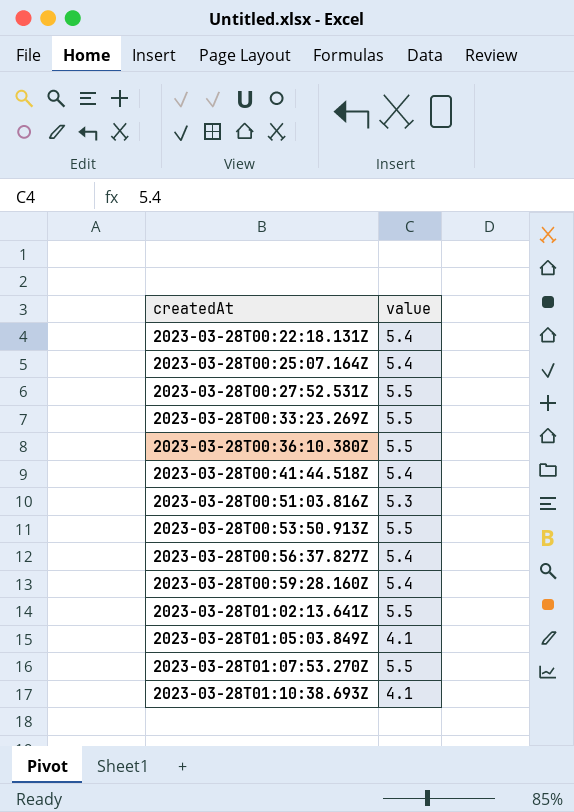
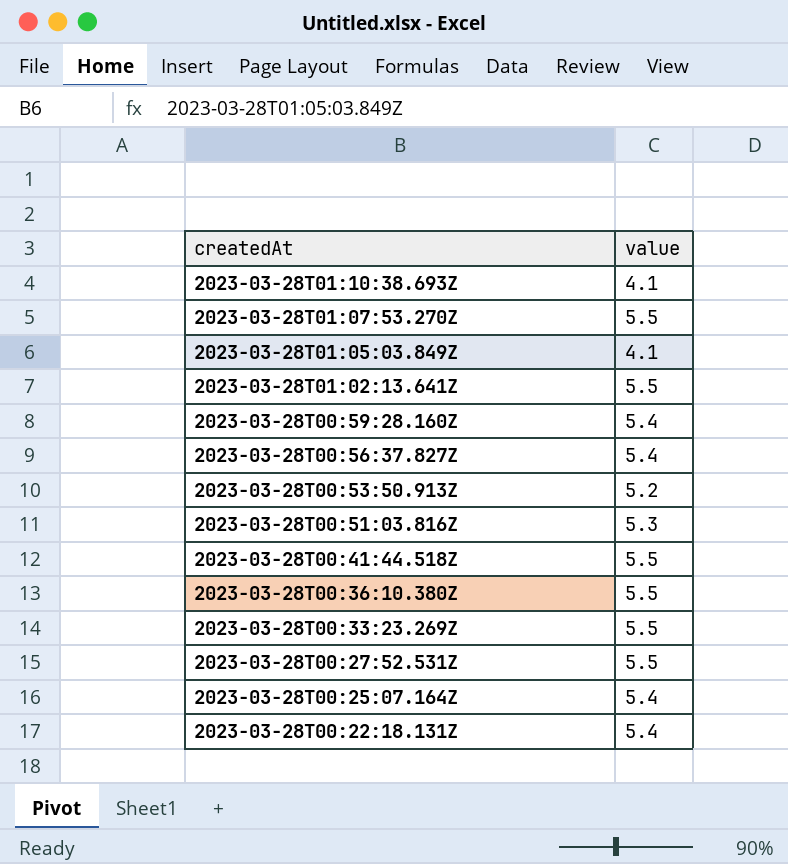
row order: createdAt ascending -> createdAt descending
2023-03-28T00:53:50.913Z | value: 5.5 -> 5.2
2023-03-28T00:41:44.518Z | value: 5.4 -> 5.5

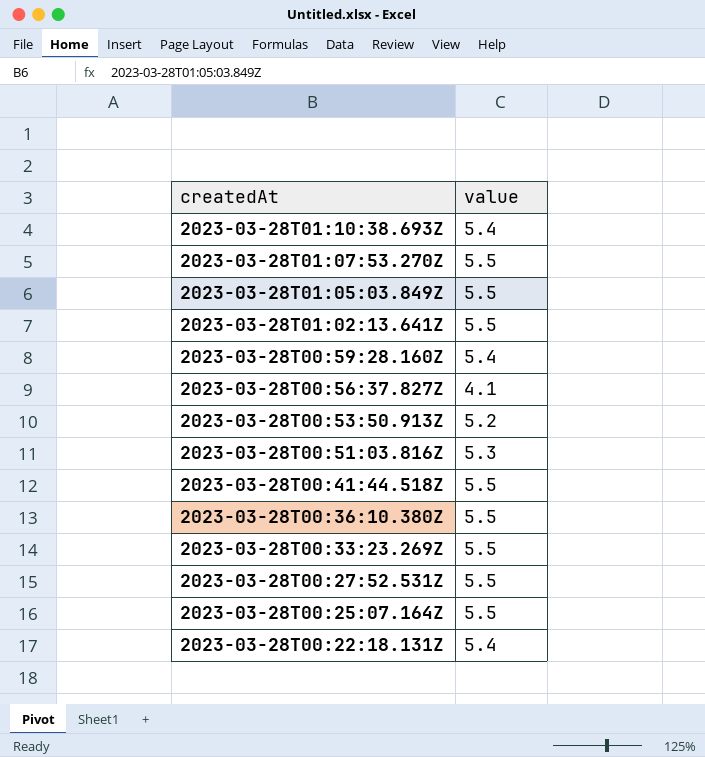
2023-03-28T01:10:38.693Z | value: 4.1 -> 5.4
2023-03-28T01:05:03.849Z | value: 4.1 -> 5.5
2023-03-28T00:56:37.827Z | value: 5.4 -> 4.1
2023-03-28T00:25:07.164Z | value: 5.4 -> 5.5

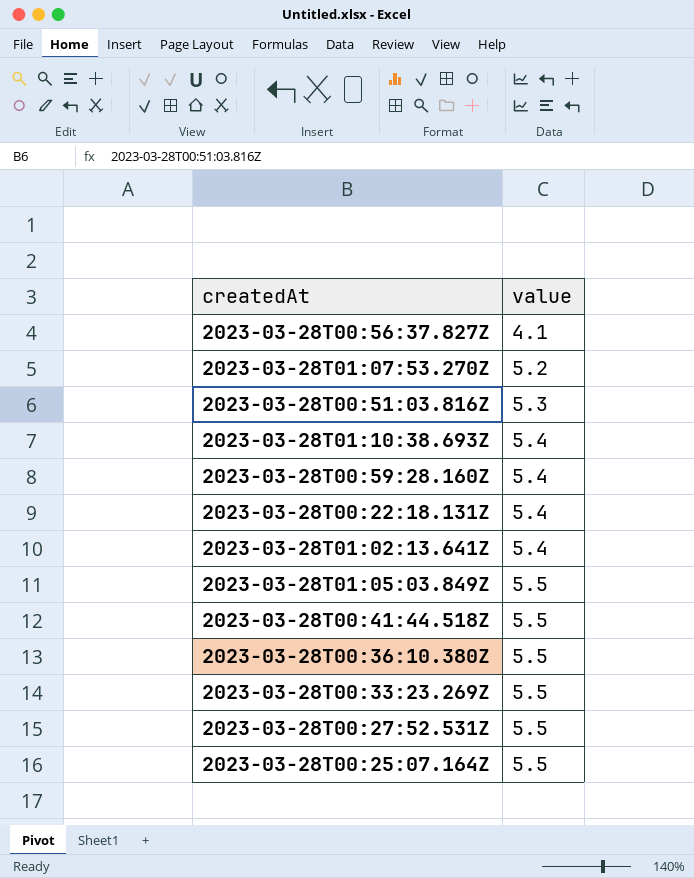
row order: createdAt descending -> value ascending
row 2023-03-28T00:53:50.913Z: 5.2 -> none
2023-03-28T01:07:53.270Z | value: 5.5 -> 5.2
2023-03-28T01:02:13.641Z | value: 5.5 -> 5.4

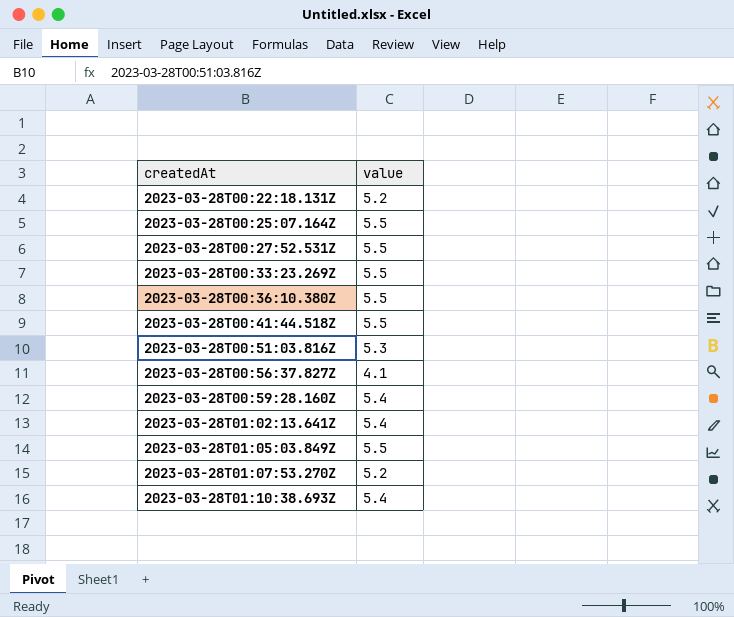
row order: value ascending -> createdAt ascending
2023-03-28T00:22:18.131Z | value: 5.4 -> 5.2

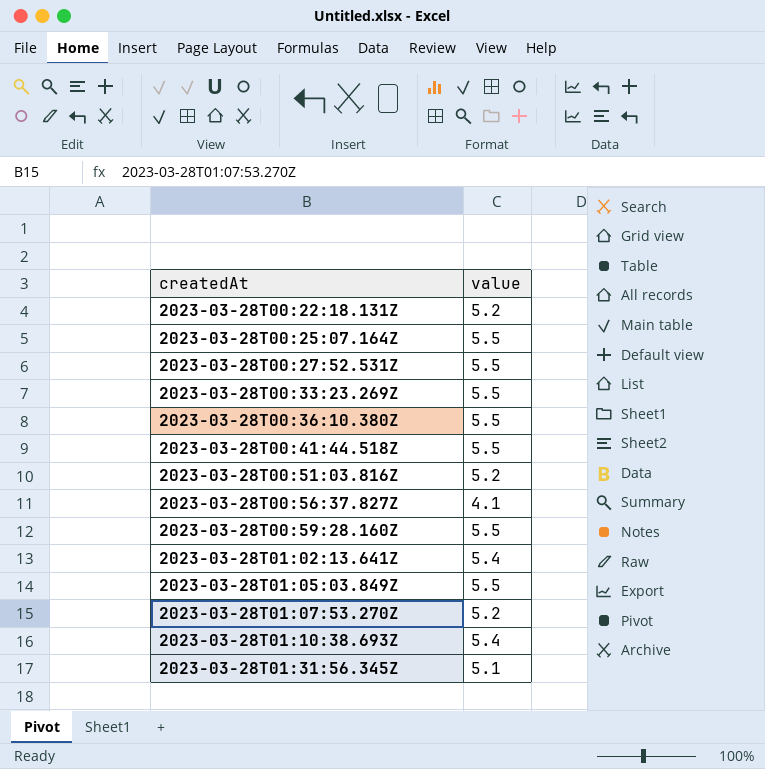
2023-03-28T00:51:03.816Z | value: 5.3 -> 5.2
2023-03-28T00:59:28.160Z | value: 5.4 -> 5.5
row 2023-03-28T01:31:56.345Z: none -> 5.1

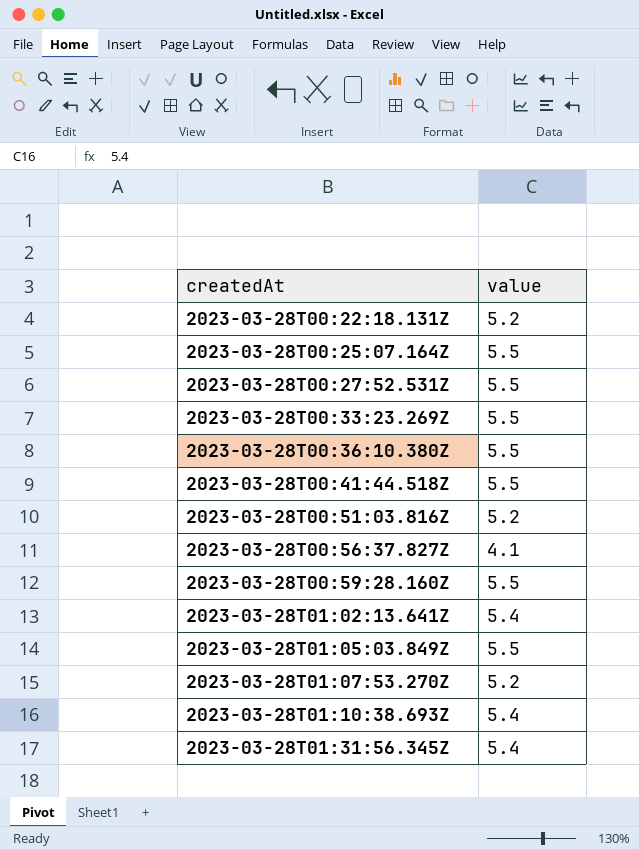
2023-03-28T01:31:56.345Z | value: 5.1 -> 5.4

